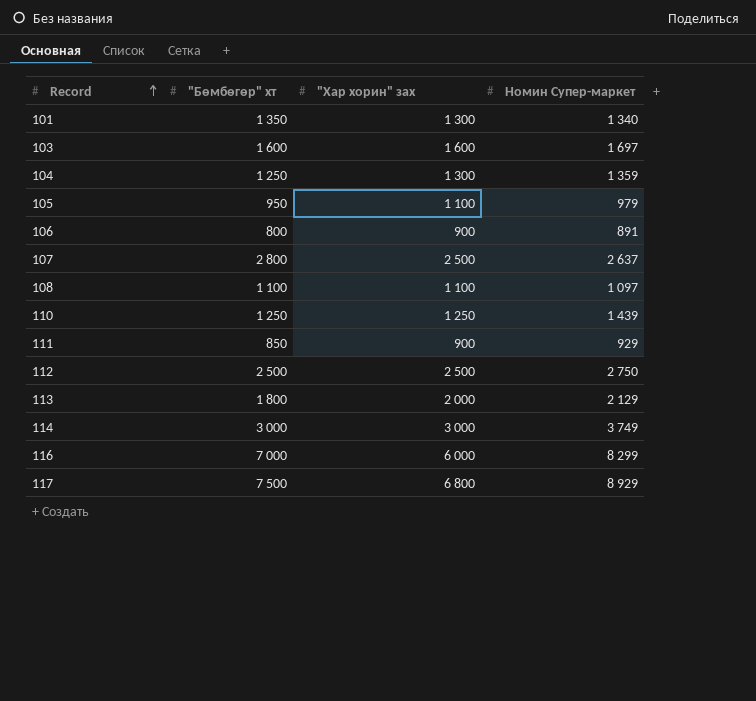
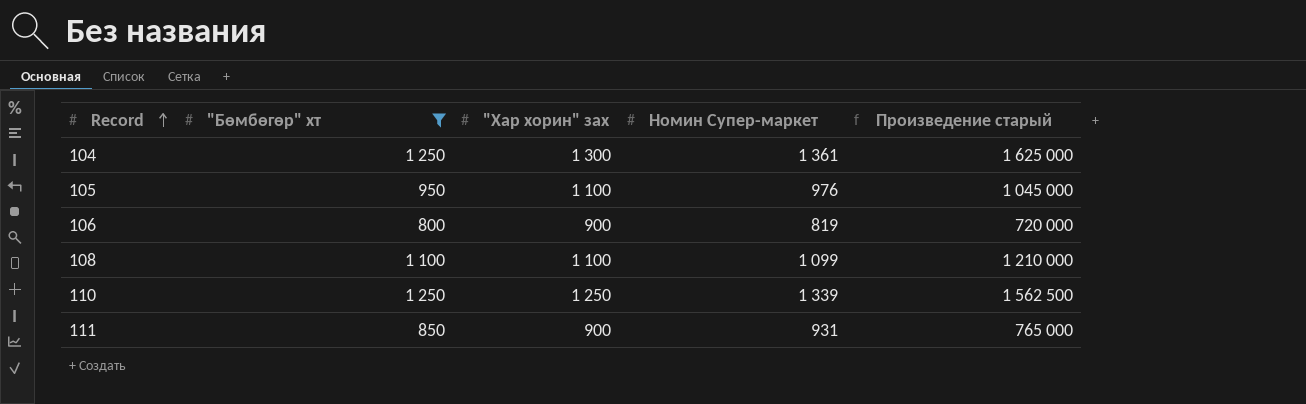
filter: none -> "Бөмбөгөр" хт <= 1 250
column Произведение старый | formula: none -> ["Бөмбөгөр" хт] * ["Хар хорин" зах]
104 | Номин Супер-маркет: 1 359 -> 1 361
105 | Номин Супер-маркет: 979 -> 976
106 | Номин Супер-маркет: 891 -> 819
108 | Номин Супер-маркет: 1 097 -> 1 099
110 | Номин Супер-маркет: 1 439 -> 1 339
111 | Номин Супер-маркет: 929 -> 931

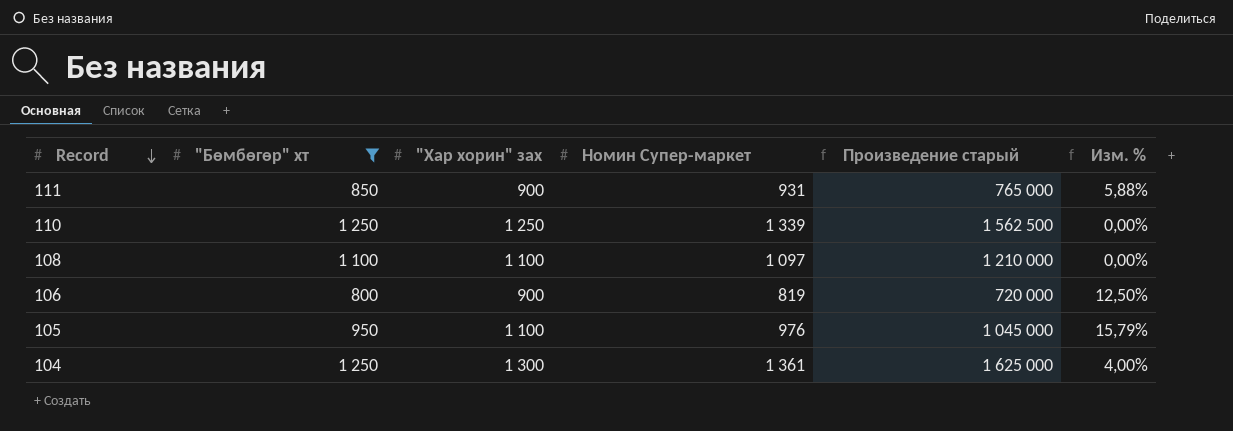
row order: Record ascending -> Record descending
column Изм. % | formula: none -> (["Хар хорин" зах] - ["Бөмбөгөр" хт]) / ["Бөмбөгөр" хт]
108 | Номин Супер-маркет: 1 099 -> 1 097

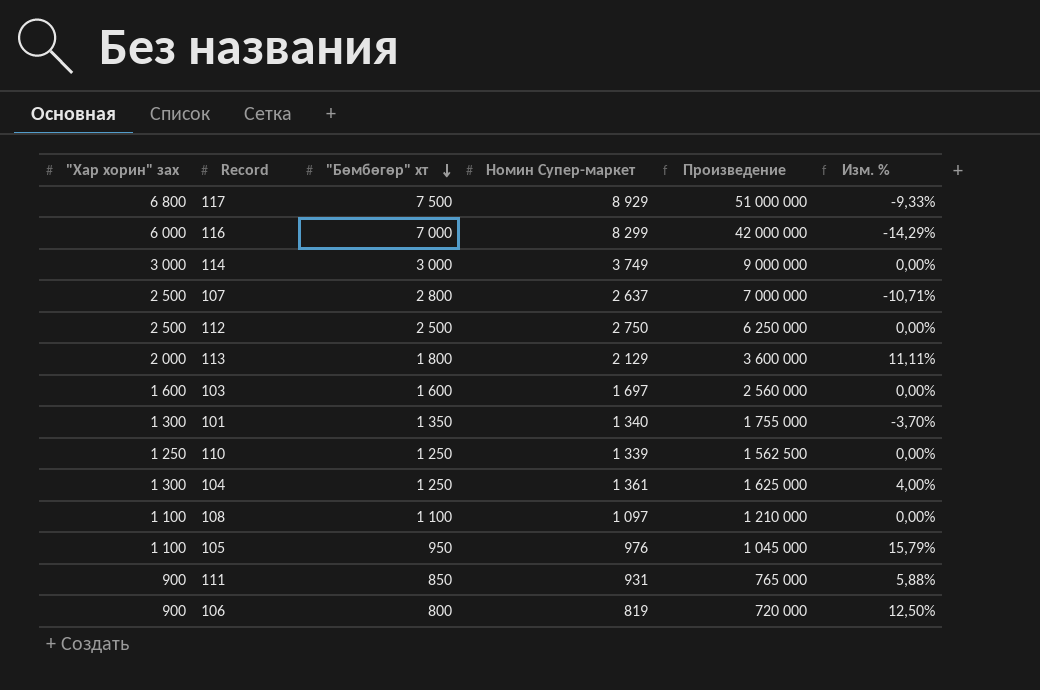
filter: "Бөмбөгөр" хт <= 1 250 -> none
row order: Record descending -> "Бөмбөгөр" хт descending
column "Хар хорин" зах | position: 3 -> 1
column name: Произведение старый -> Произведение

